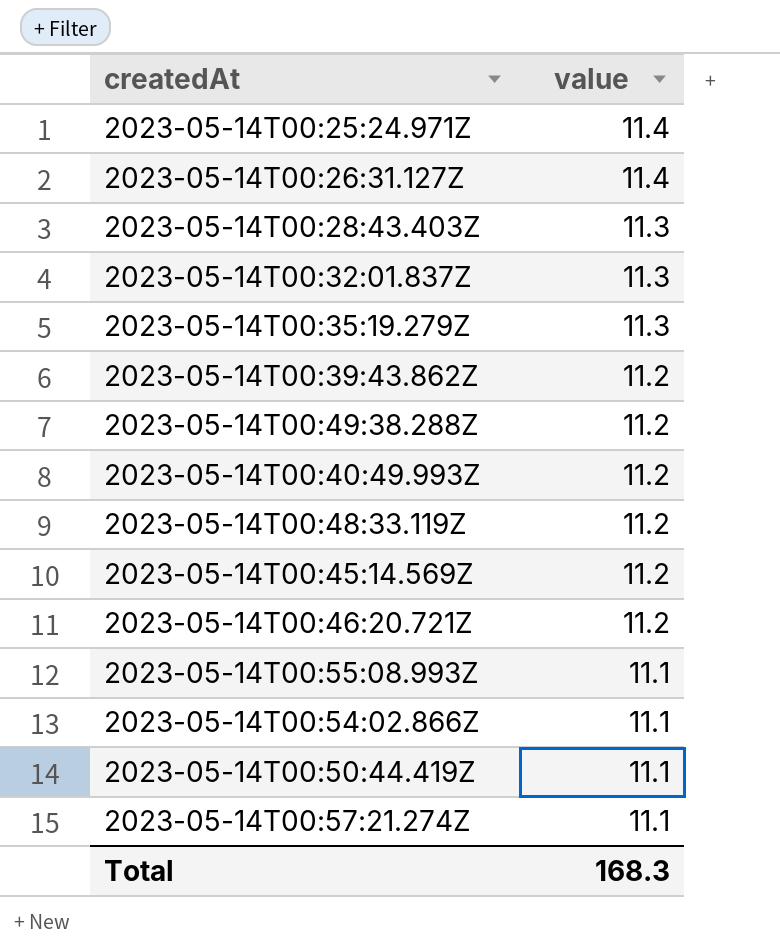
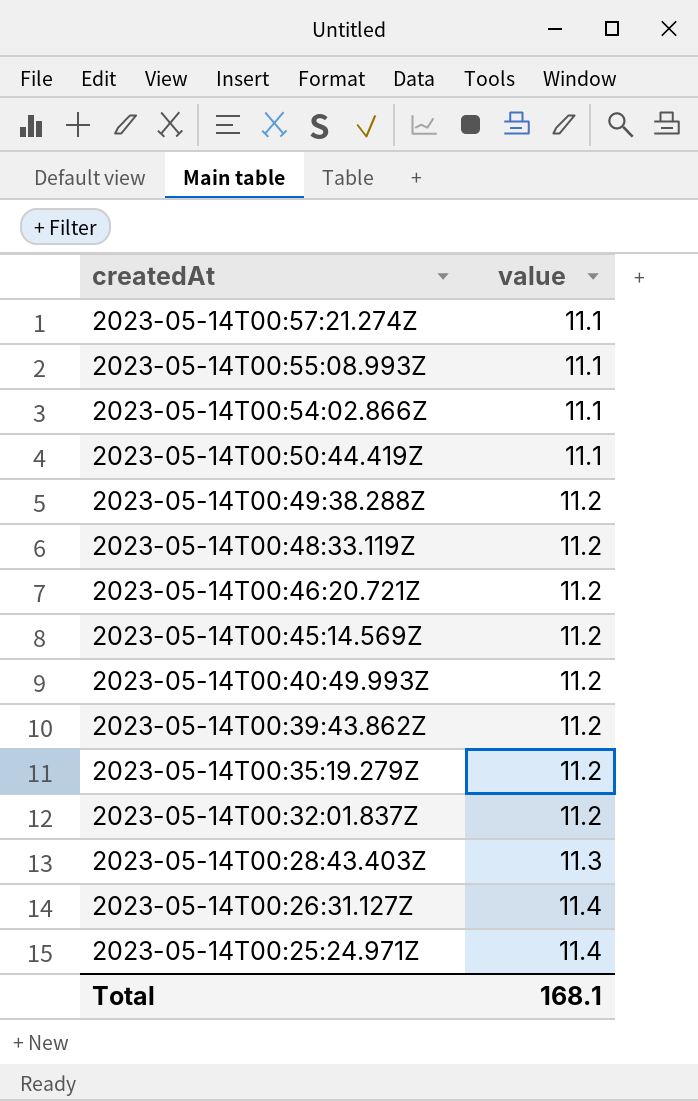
row order: value descending -> createdAt descending
2023-05-14T00:35:19.279Z | value: 11.3 -> 11.2
2023-05-14T00:32:01.837Z | value: 11.3 -> 11.2
Total | value: 168.3 -> 168.1

